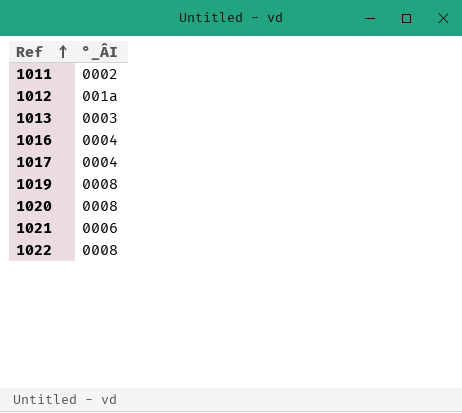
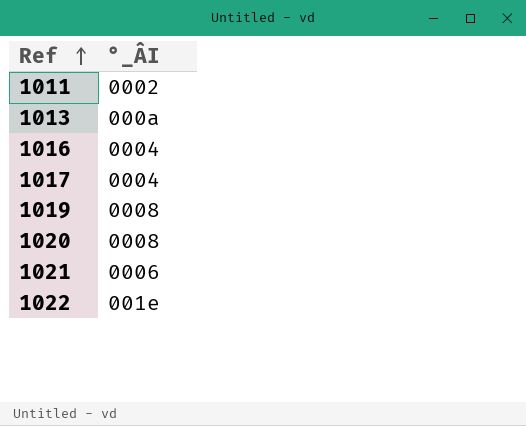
row 1012: 001a -> none
1013 | °_ÂI: 0003 -> 000a
1022 | °_ÂI: 0008 -> 001e

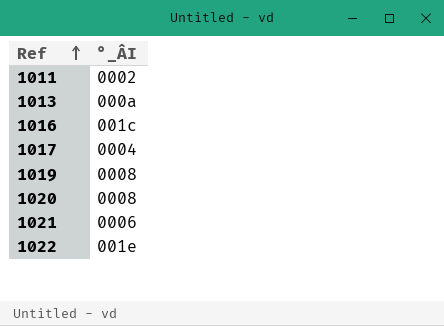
1016 | °_ÂI: 0004 -> 001c

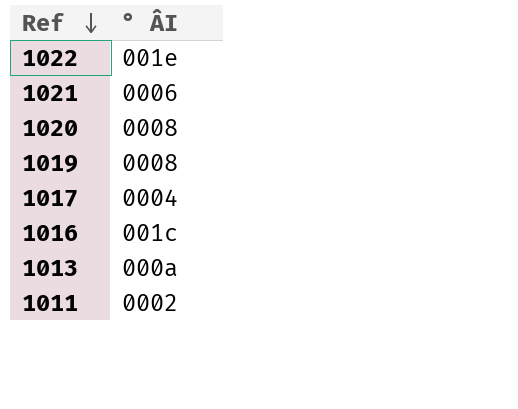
row order: Ref ascending -> Ref descending
column name: °_ÂI -> ° ÂI

